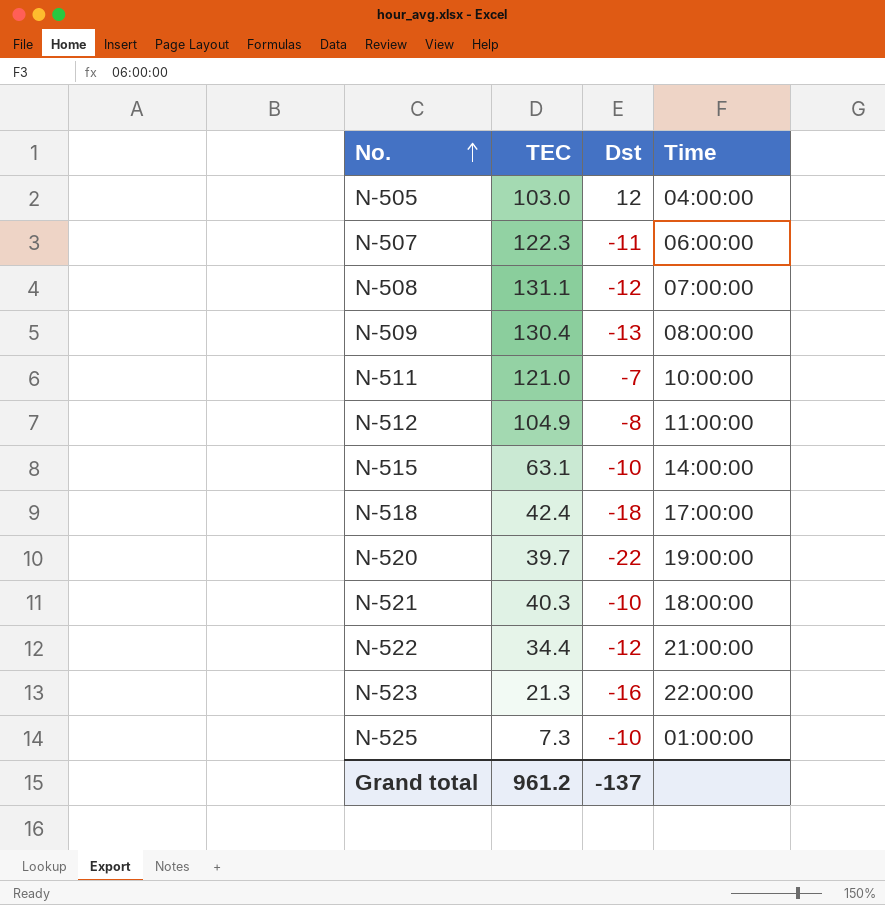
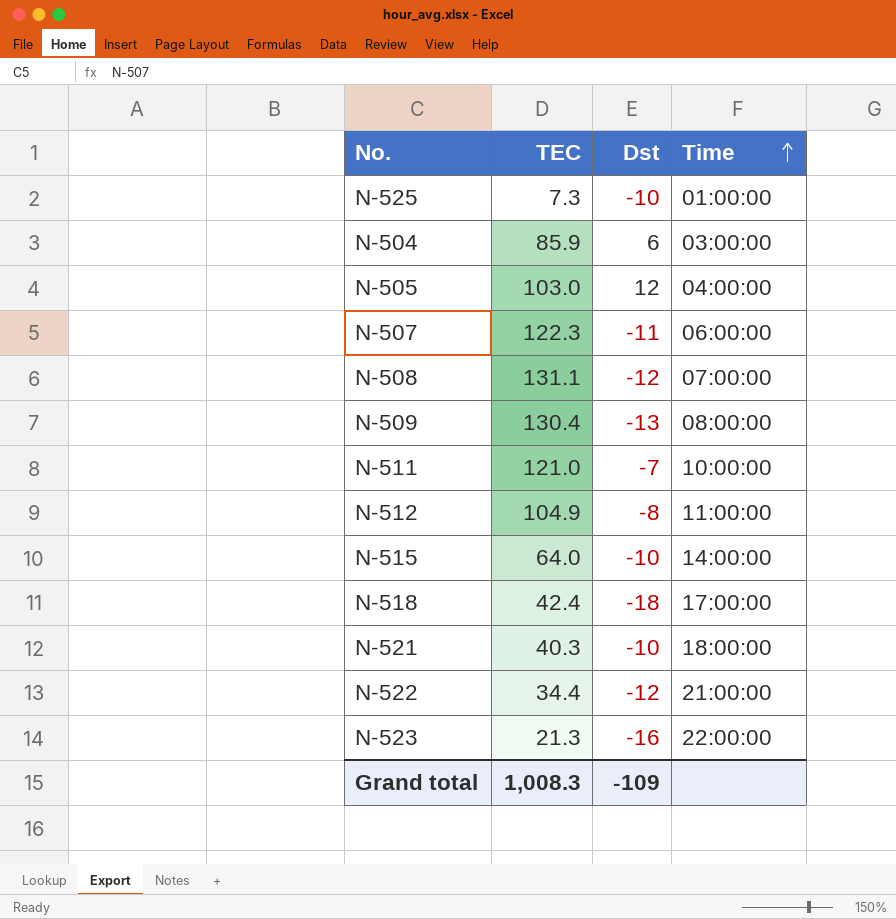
row order: No. ascending -> Time ascending
row N-520: 39.7 | -22 | 19:00:00 -> none
row N-504: none -> 85.9 | 6 | 03:00:00
N-515 | TEC: 63.1 -> 64.0
Grand total | TEC: 961.2 -> 1,008.3
Grand total | Dst: -137 -> -109

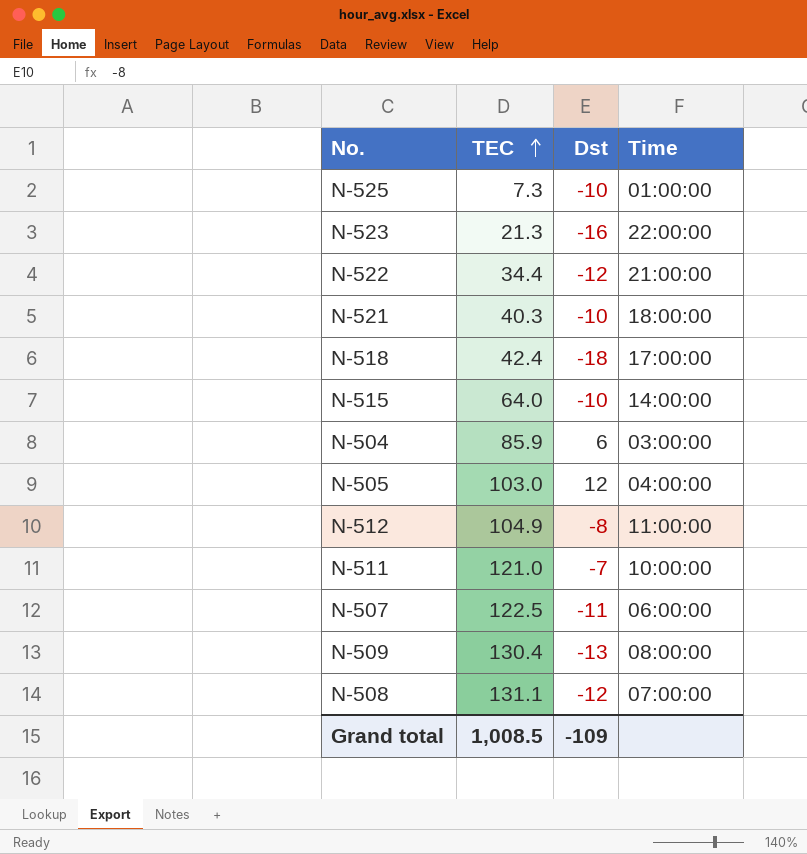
row order: Time ascending -> TEC ascending
N-507 | TEC: 122.3 -> 122.5
Grand total | TEC: 1,008.3 -> 1,008.5

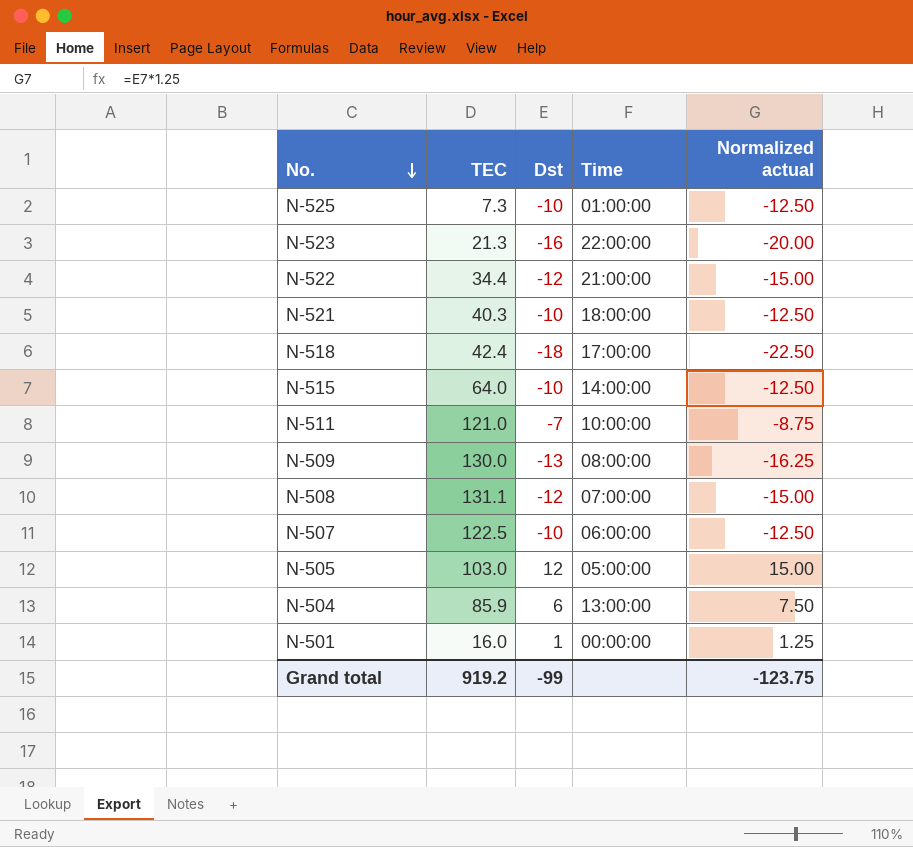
row order: TEC ascending -> No. descending
column Normalized actual | formula: none -> [Dst] * 1.25
row N-512: 104.9 | -8 | 11:00:00 -> none
N-509 | TEC: 130.4 -> 130.0
N-507 | Dst: -11 -> -10
N-505 | Time: 04:00:00 -> 05:00:00
N-504 | Time: 03:00:00 -> 13:00:00
row N-501: none -> 16.0 | 1 | 00:00:00 | 1.25
Grand total | TEC: 1,008.5 -> 919.2
Grand total | Dst: -109 -> -99

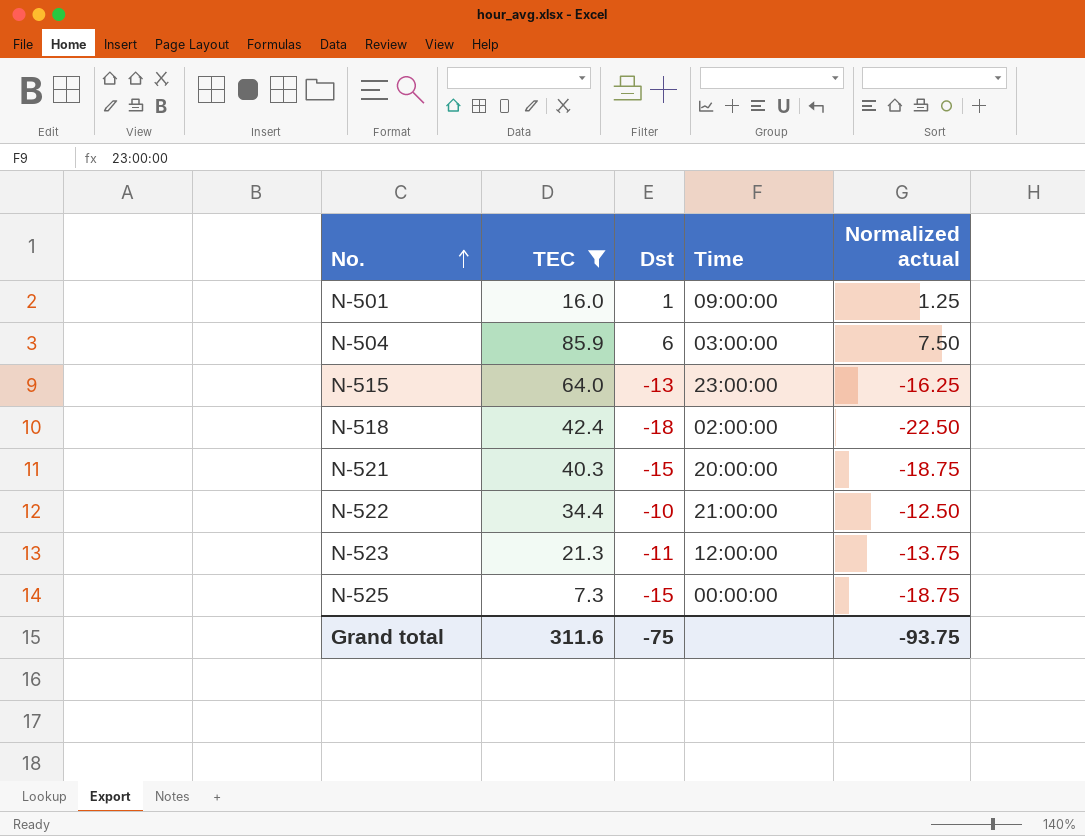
filter: none -> TEC <= 85.9
row order: No. descending -> No. ascending
N-501 | Time: 00:00:00 -> 09:00:00
N-504 | Time: 13:00:00 -> 03:00:00
N-515 | Dst: -10 -> -13
N-515 | Time: 14:00:00 -> 23:00:00
N-515 | Normalized actual: -12.50 -> -16.25
N-518 | Time: 17:00:00 -> 02:00:00
N-521 | Dst: -10 -> -15
N-521 | Time: 18:00:00 -> 20:00:00
N-521 | Normalized actual: -12.50 -> -18.75
N-522 | Dst: -12 -> -10
N-522 | Normalized actual: -15.00 -> -12.50
N-523 | Dst: -16 -> -11
N-523 | Time: 22:00:00 -> 12:00:00
N-523 | Normalized actual: -20.00 -> -13.75
N-525 | Dst: -10 -> -15
N-525 | Time: 01:00:00 -> 00:00:00
N-525 | Normalized actual: -12.50 -> -18.75
Grand total | TEC: 919.2 -> 311.6
Grand total | Dst: -99 -> -75
Grand total | Normalized actual: -123.75 -> -93.75

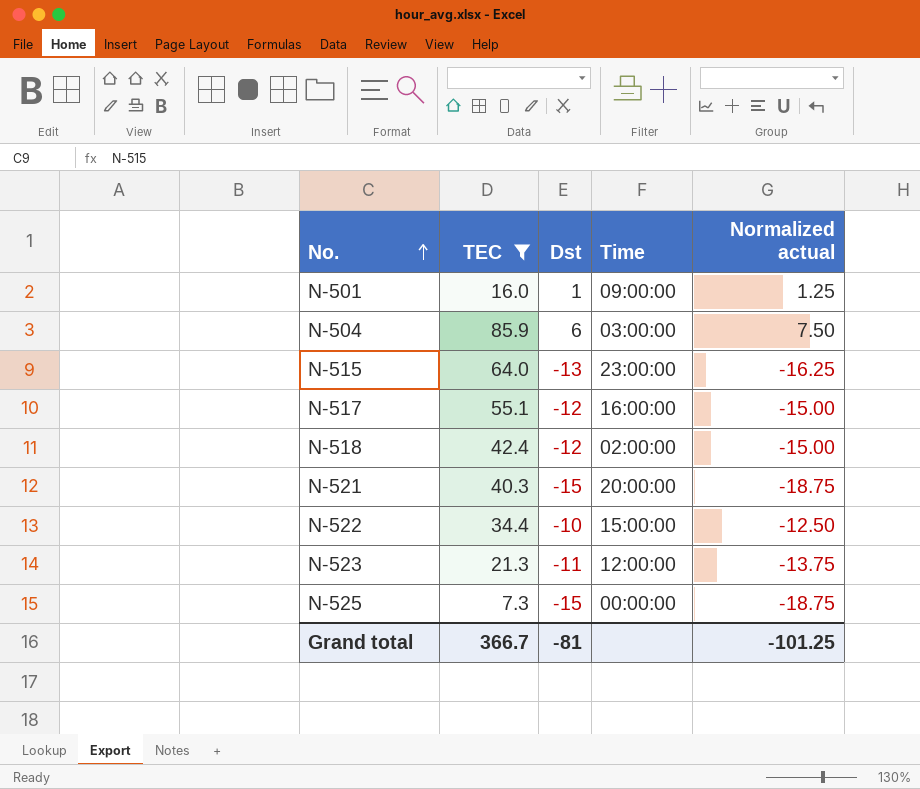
row N-517: none -> 55.1 | -12 | 16:00:00 | -15.00
N-518 | Dst: -18 -> -12
N-518 | Normalized actual: -22.50 -> -15.00
N-522 | Time: 21:00:00 -> 15:00:00
Grand total | TEC: 311.6 -> 366.7
Grand total | Dst: -75 -> -81
Grand total | Normalized actual: -93.75 -> -101.25

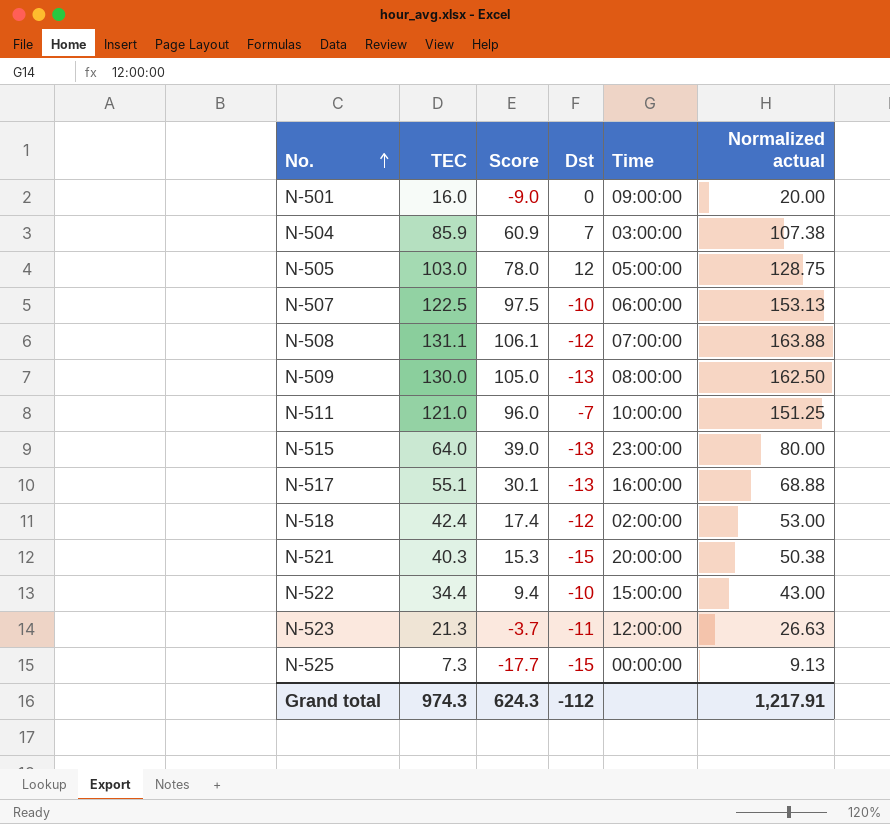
filter: TEC <= 85.9 -> none
column Score | formula: none -> [TEC] - 25
column Normalized actual | formula: [Dst] * 1.25 -> [TEC] * 1.25
N-501 | Dst: 1 -> 0
N-504 | Dst: 6 -> 7
N-517 | Dst: -12 -> -13
Grand total | TEC: 366.7 -> 974.3
Grand total | Dst: -81 -> -112
Grand total | Normalized actual: -101.25 -> 1,217.91

